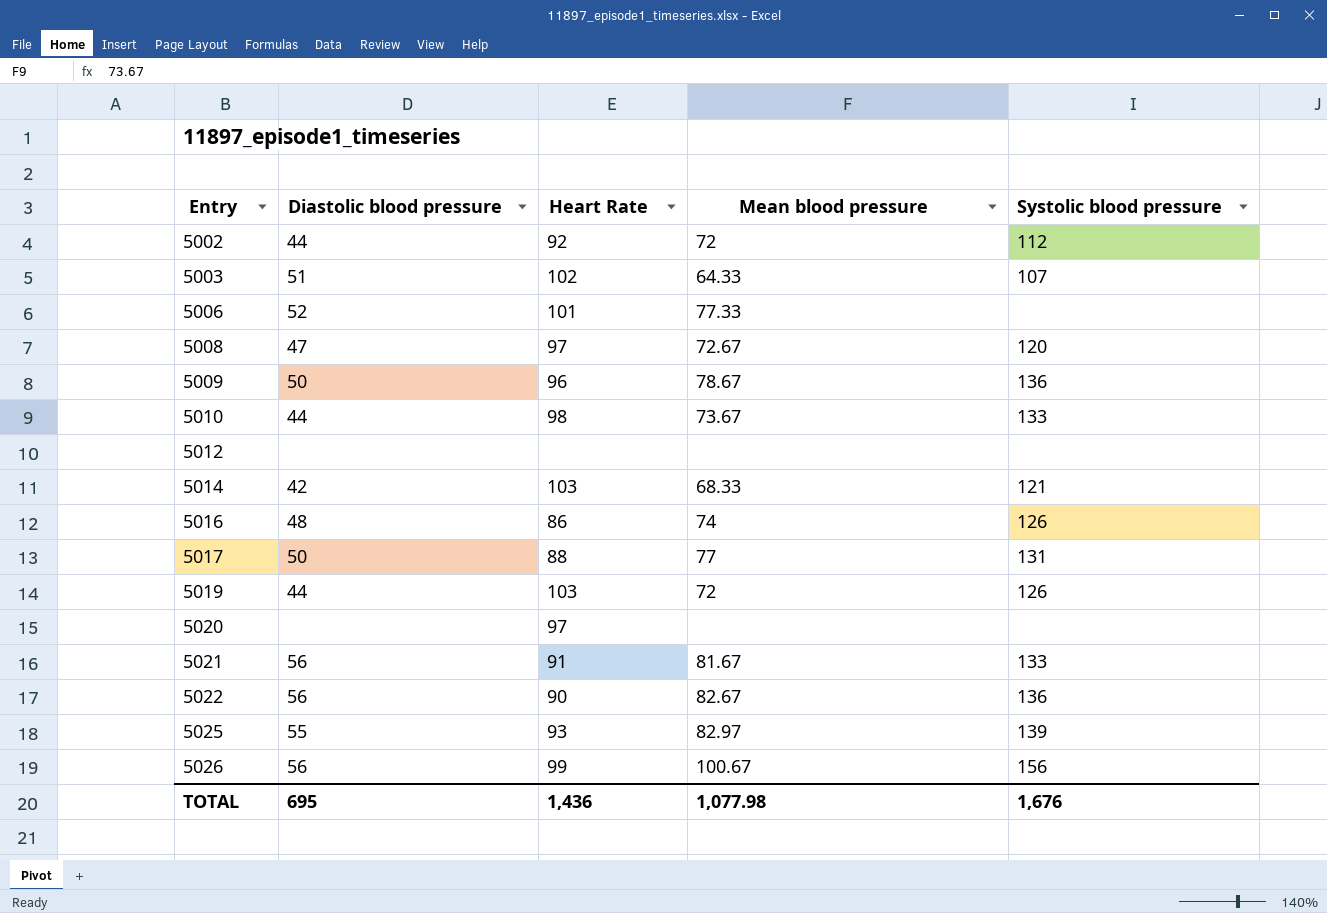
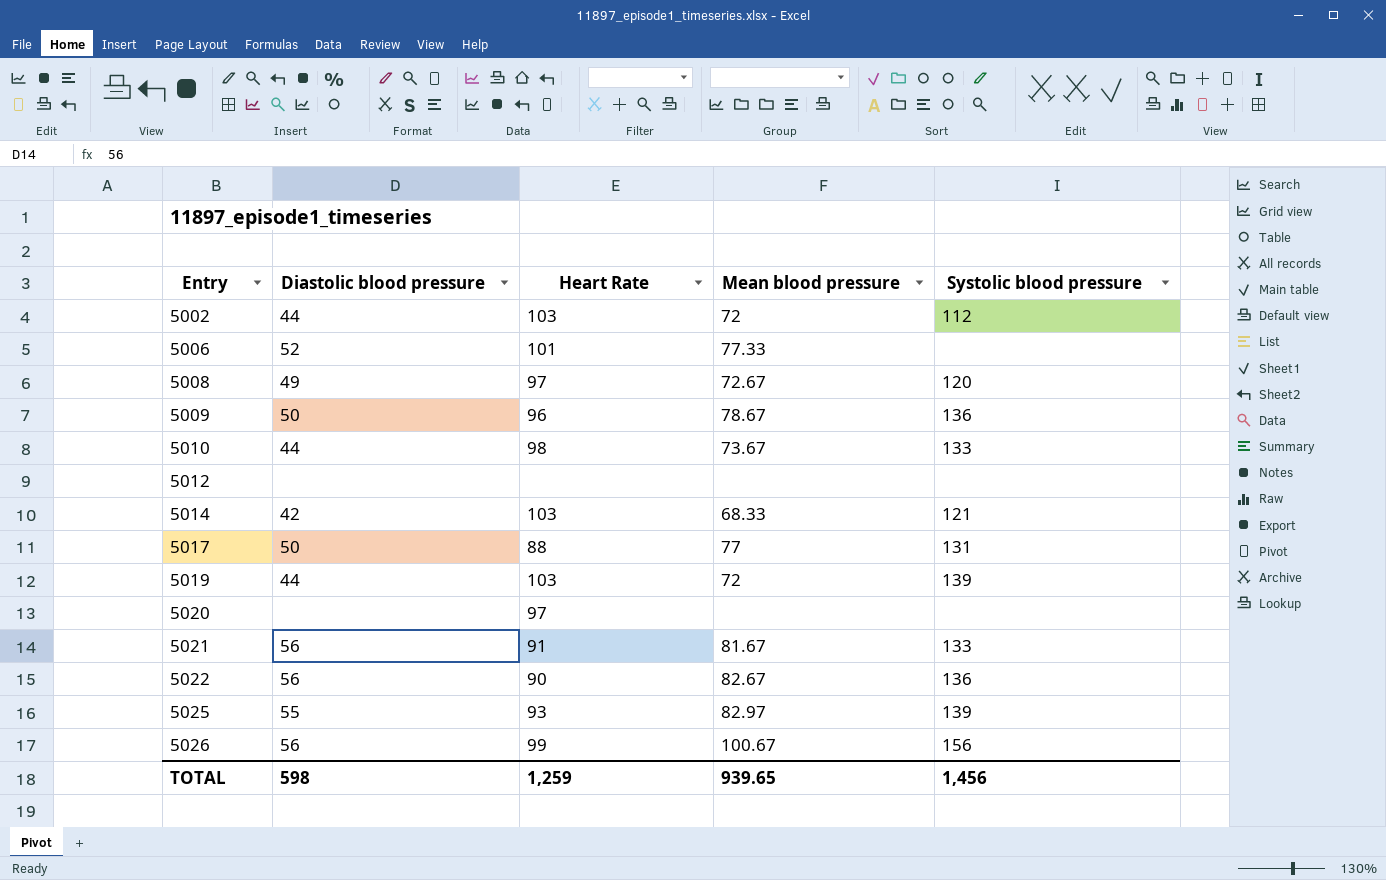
row 5003: 51 | 102 | 64.33 | 107 -> none
row 5016: 48 | 86 | 74 | 126 -> none
5002 | Heart Rate: 92 -> 103
5008 | Diastolic blood pressure: 47 -> 49
5019 | Systolic blood pressure: 126 -> 139
TOTAL | Diastolic blood pressure: 695 -> 598
TOTAL | Heart Rate: 1,436 -> 1,259
TOTAL | Mean blood pressure: 1,077.98 -> 939.65
TOTAL | Systolic blood pressure: 1,676 -> 1,456

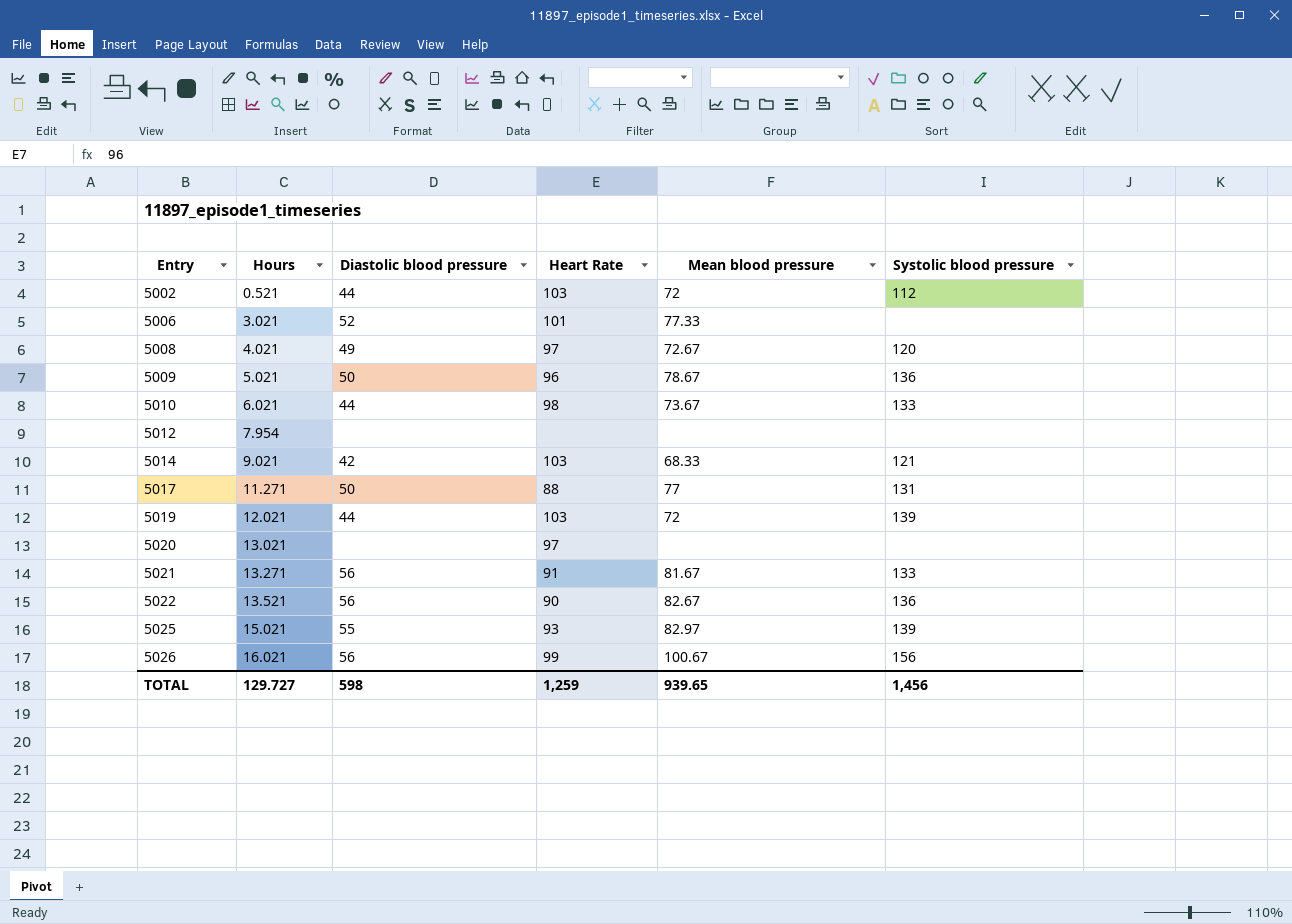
column Hours | position: none -> 2

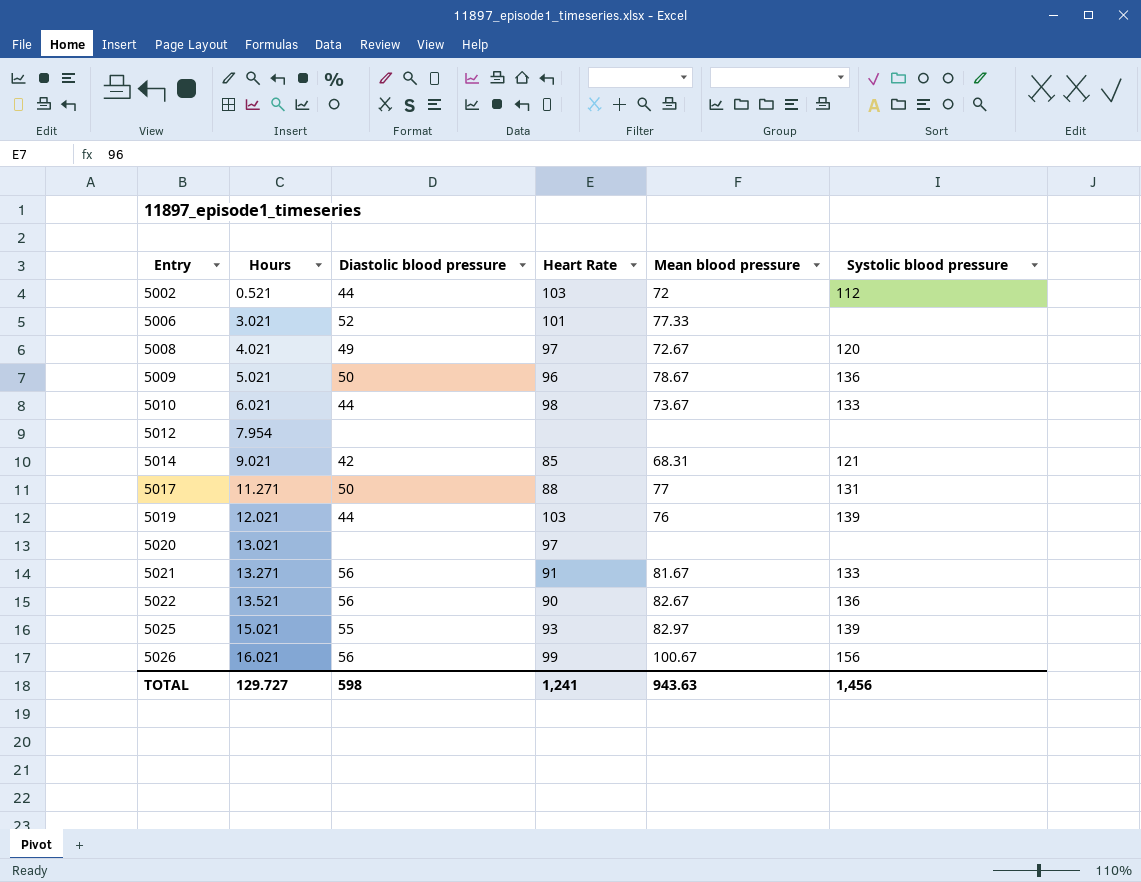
5014 | Heart Rate: 103 -> 85
5014 | Mean blood pressure: 68.33 -> 68.31
5019 | Mean blood pressure: 72 -> 76
TOTAL | Heart Rate: 1,259 -> 1,241
TOTAL | Mean blood pressure: 939.65 -> 943.63

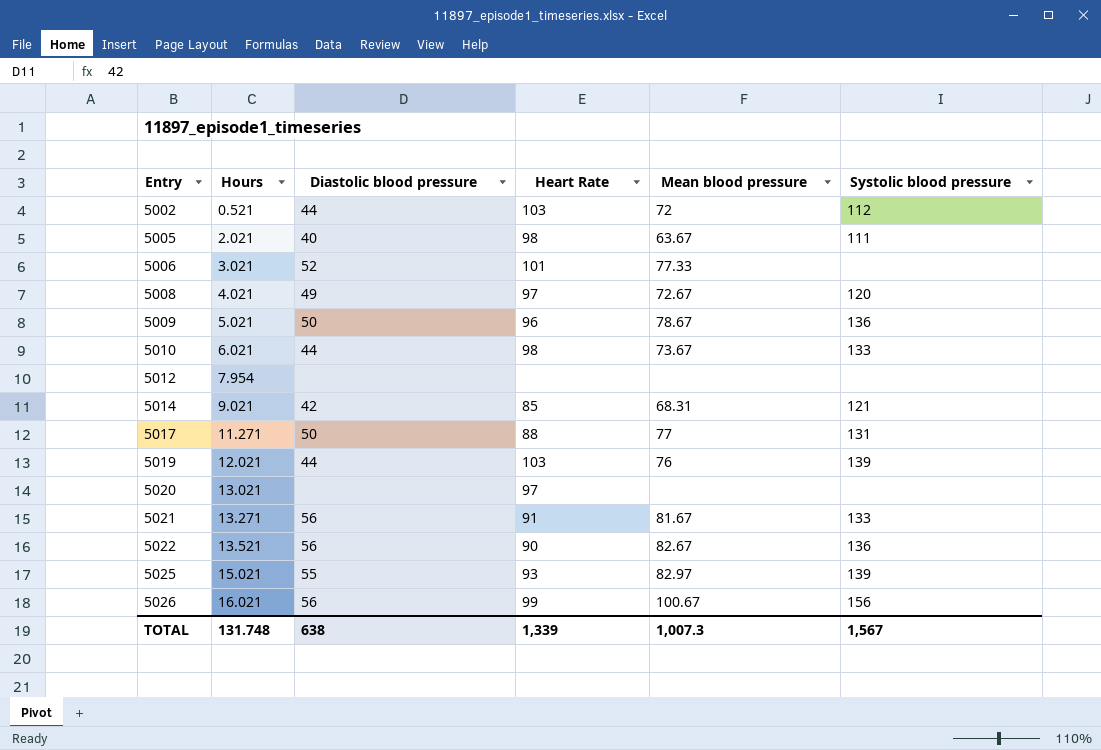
row 5005: none -> 2.021 | 40 | 98 | 63.67 | 111
TOTAL | Hours: 129.727 -> 131.748
TOTAL | Diastolic blood pressure: 598 -> 638
TOTAL | Heart Rate: 1,241 -> 1,339
TOTAL | Mean blood pressure: 943.63 -> 1,007.3
TOTAL | Systolic blood pressure: 1,456 -> 1,567

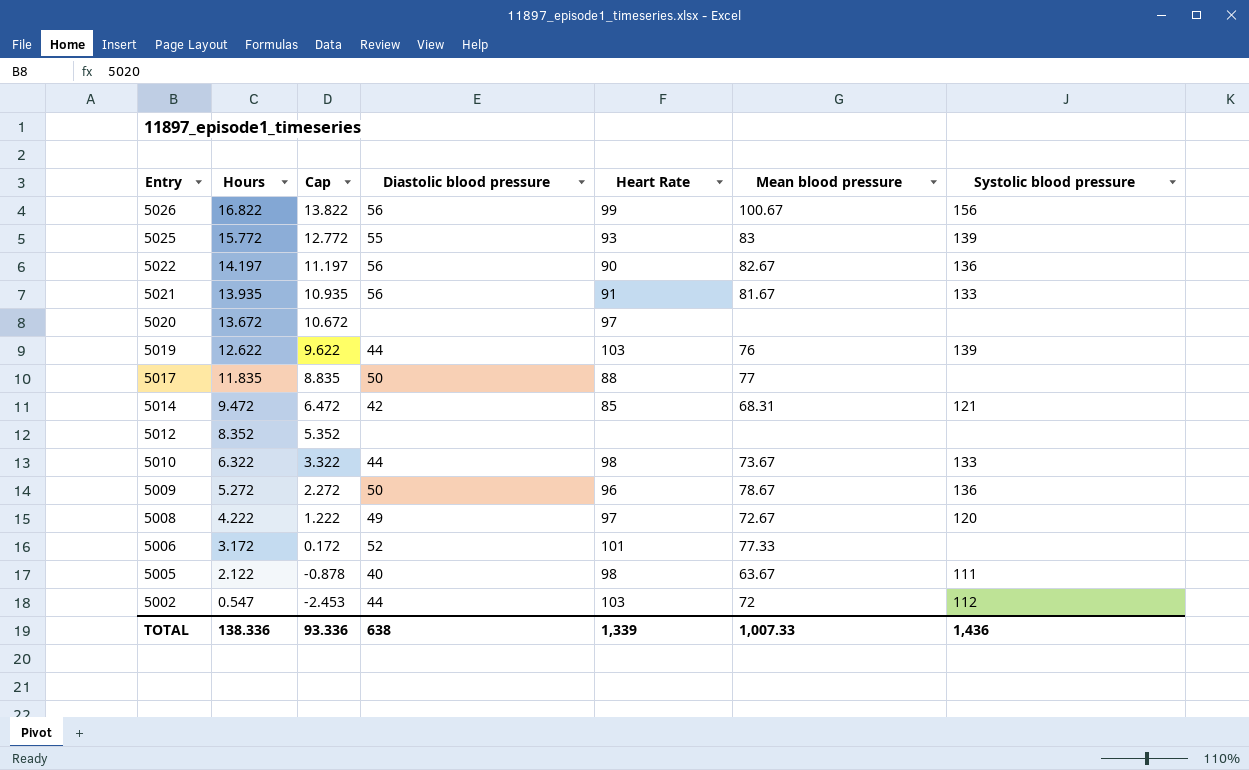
row order: Entry ascending -> Entry descending
column Cap | formula: none -> [Hours] - 3
5026 | Hours: 16.021 -> 16.822
5025 | Hours: 15.021 -> 15.772
5025 | Mean blood pressure: 82.97 -> 83
5022 | Hours: 13.521 -> 14.197
5021 | Hours: 13.271 -> 13.935
5020 | Hours: 13.021 -> 13.672
5019 | Hours: 12.021 -> 12.622
5017 | Hours: 11.271 -> 11.835
5017 | Systolic blood pressure: 131 -> none
5014 | Hours: 9.021 -> 9.472
5012 | Hours: 7.954 -> 8.352
5010 | Hours: 6.021 -> 6.322
5009 | Hours: 5.021 -> 5.272
5008 | Hours: 4.021 -> 4.222
5006 | Hours: 3.021 -> 3.172
5005 | Hours: 2.021 -> 2.122
5002 | Hours: 0.521 -> 0.547
TOTAL | Hours: 131.748 -> 138.336
TOTAL | Mean blood pressure: 1,007.3 -> 1,007.33
TOTAL | Systolic blood pressure: 1,567 -> 1,436

